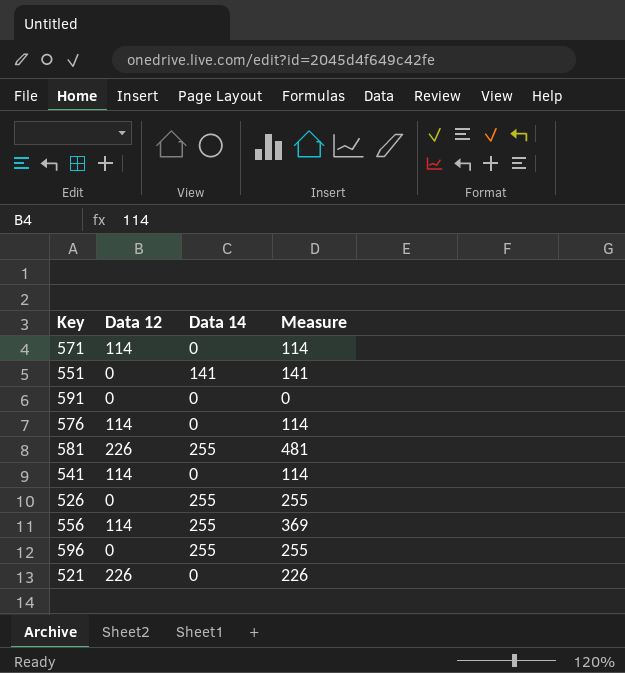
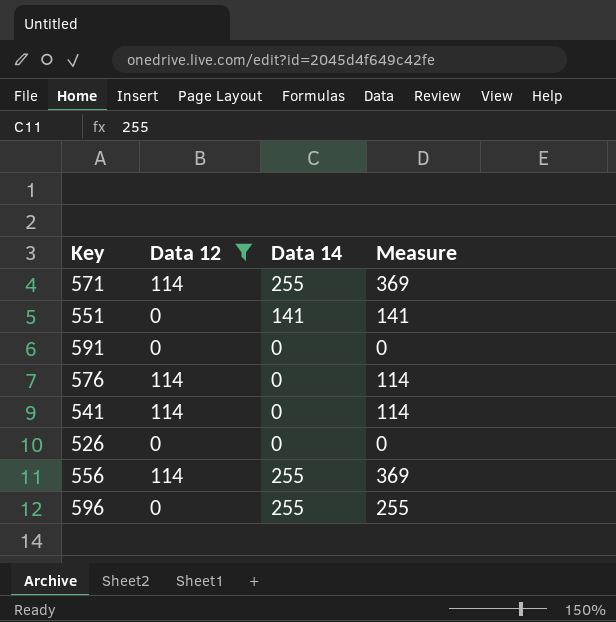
filter: none -> Data 12 != 226
571 | Data 14: 0 -> 255
571 | Measure: 114 -> 369
526 | Data 14: 255 -> 0
526 | Measure: 255 -> 0

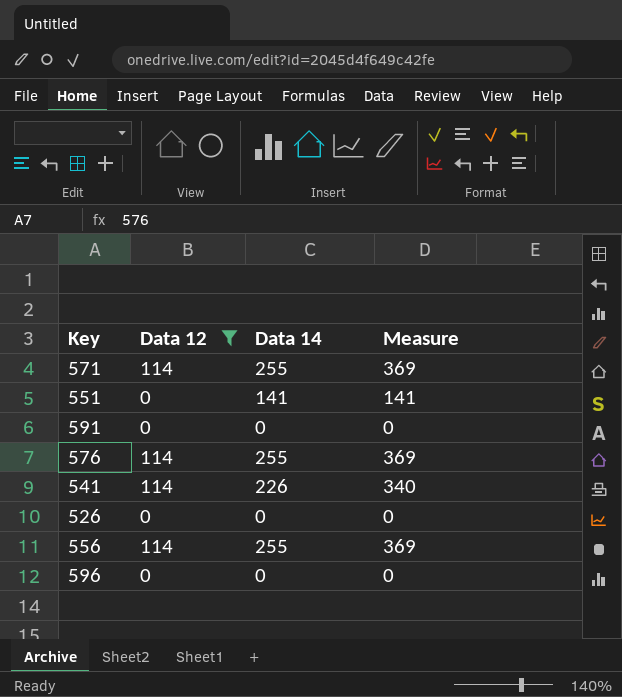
576 | Data 14: 0 -> 255
576 | Measure: 114 -> 369
541 | Data 14: 0 -> 226
541 | Measure: 114 -> 340
596 | Data 14: 255 -> 0
596 | Measure: 255 -> 0

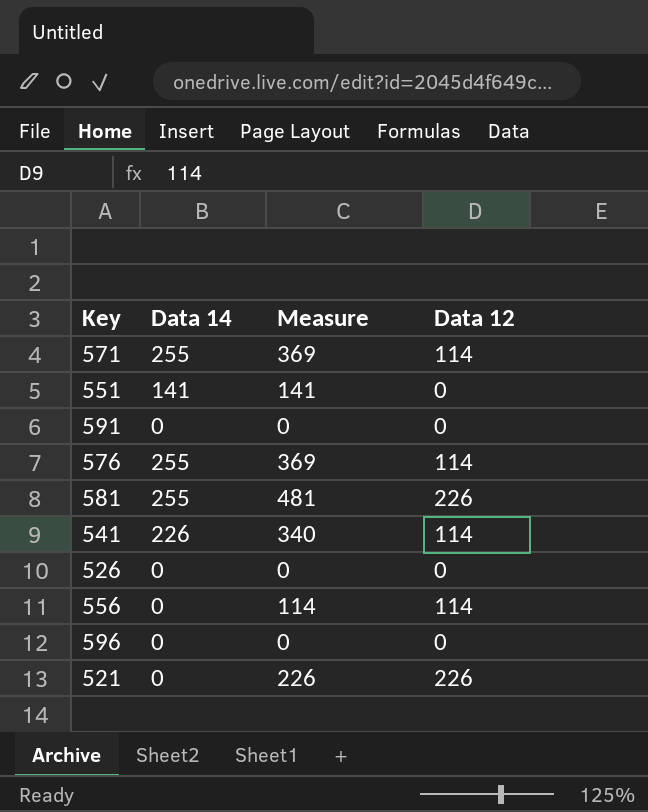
filter: Data 12 != 226 -> none
column Data 12 | position: 2 -> 4
556 | Data 14: 255 -> 0
556 | Measure: 369 -> 114

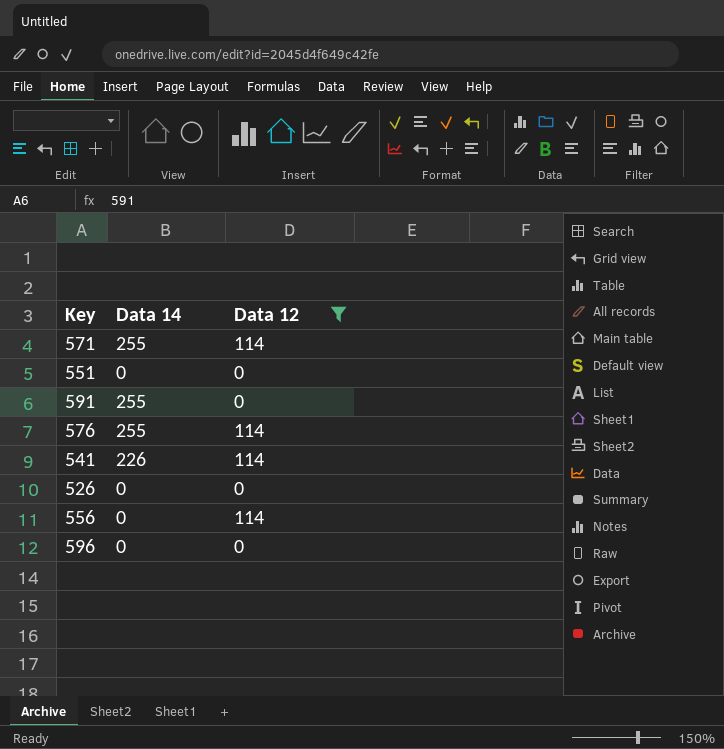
filter: none -> Data 12 != 226
column Measure | formula: [Data 14] + [Data 12] -> none
551 | Data 14: 141 -> 0
591 | Data 14: 0 -> 255

